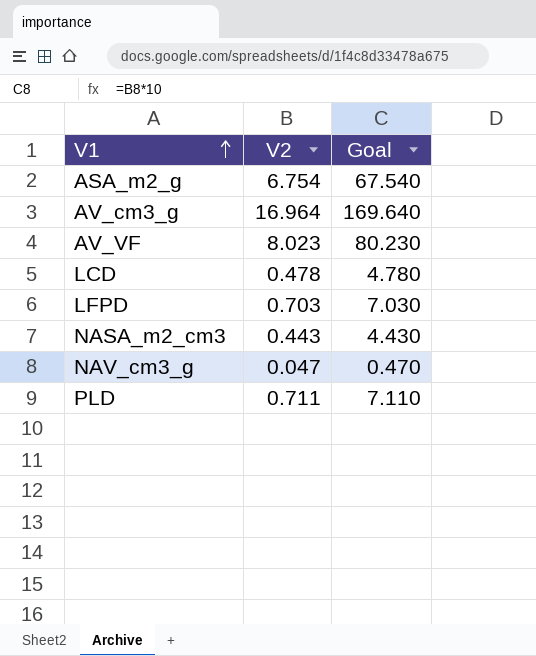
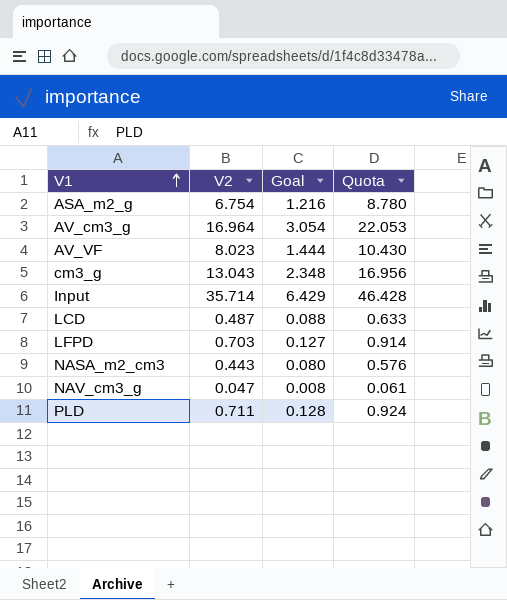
column Goal | formula: [V2] * 10 -> [V2] * 0.18
column Quota | formula: none -> [V2] * 1.3
row cm3_g: none -> 13.043 | 2.348 | 16.956
row Input: none -> 35.714 | 6.429 | 46.428
LCD | V2: 0.478 -> 0.487

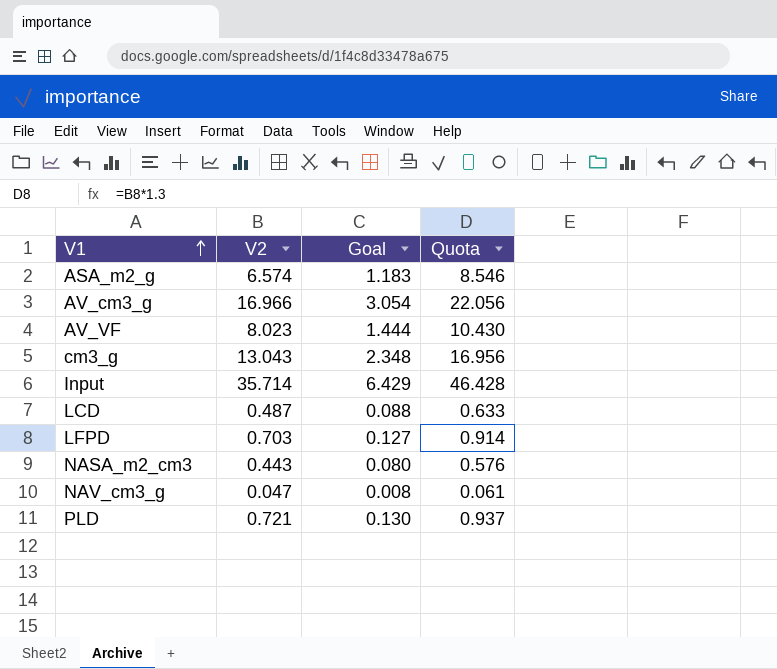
ASA_m2_g | V2: 6.754 -> 6.574
ASA_m2_g | Goal: 1.216 -> 1.183
ASA_m2_g | Quota: 8.780 -> 8.546
AV_cm3_g | V2: 16.964 -> 16.966
AV_cm3_g | Quota: 22.053 -> 22.056
PLD | V2: 0.711 -> 0.721
PLD | Goal: 0.128 -> 0.130
PLD | Quota: 0.924 -> 0.937

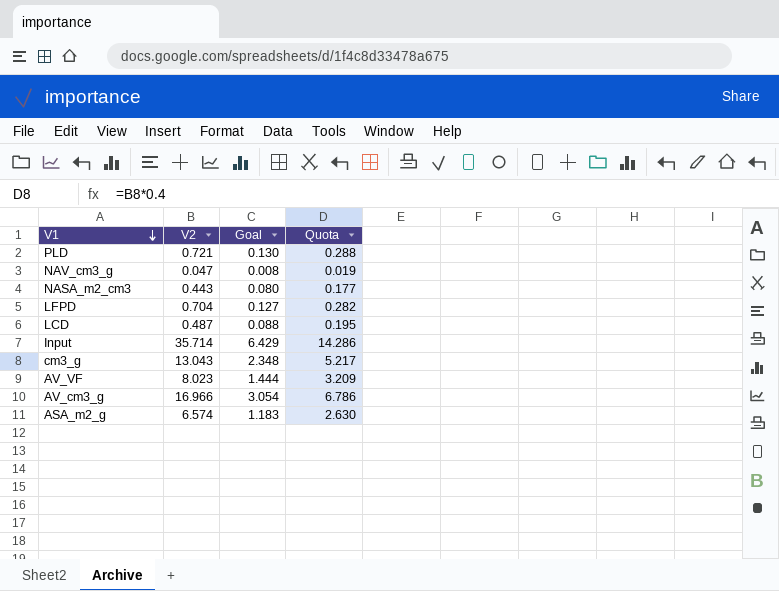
row order: V1 ascending -> V1 descending
column Quota | formula: [V2] * 1.3 -> [V2] * 0.4
LFPD | V2: 0.703 -> 0.704

